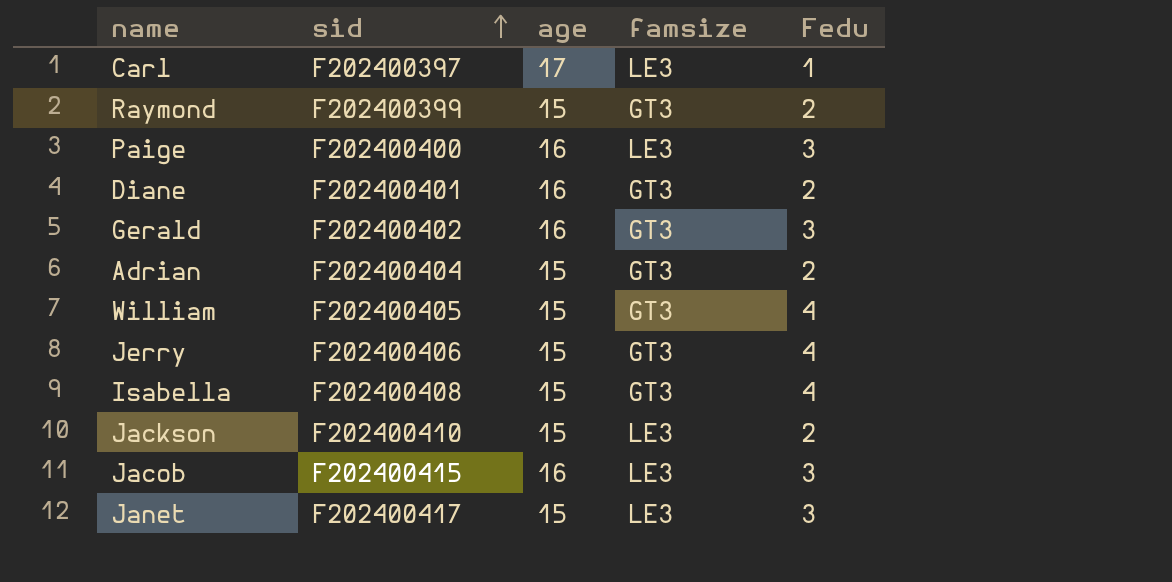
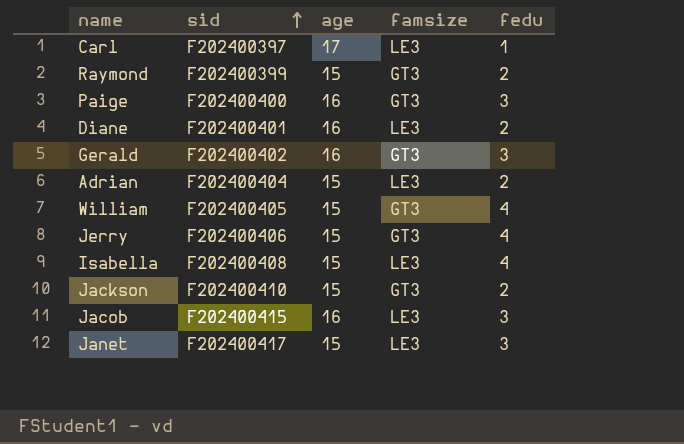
column name: Fedu -> fedu
Paige | famsize: LE3 -> GT3
Diane | famsize: GT3 -> LE3
Adrian | famsize: GT3 -> LE3
Isabella | famsize: GT3 -> LE3
Jackson | famsize: LE3 -> GT3

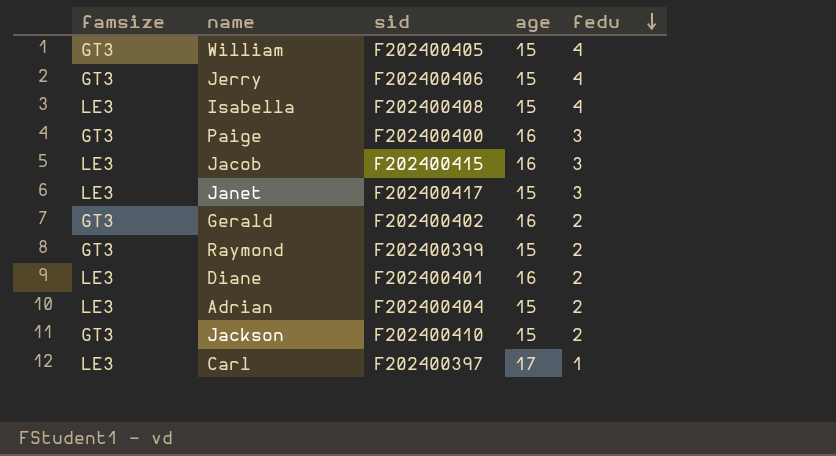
row order: sid ascending -> fedu descending
column famsize | position: 4 -> 1
Gerald | fedu: 3 -> 2

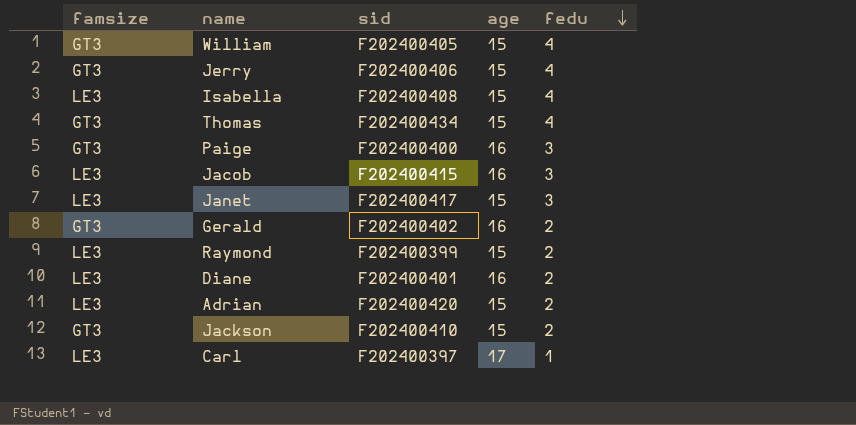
row Thomas: none -> GT3 | F202400434 | 15 | 4
Raymond | famsize: GT3 -> LE3
Adrian | sid: F202400404 -> F202400420

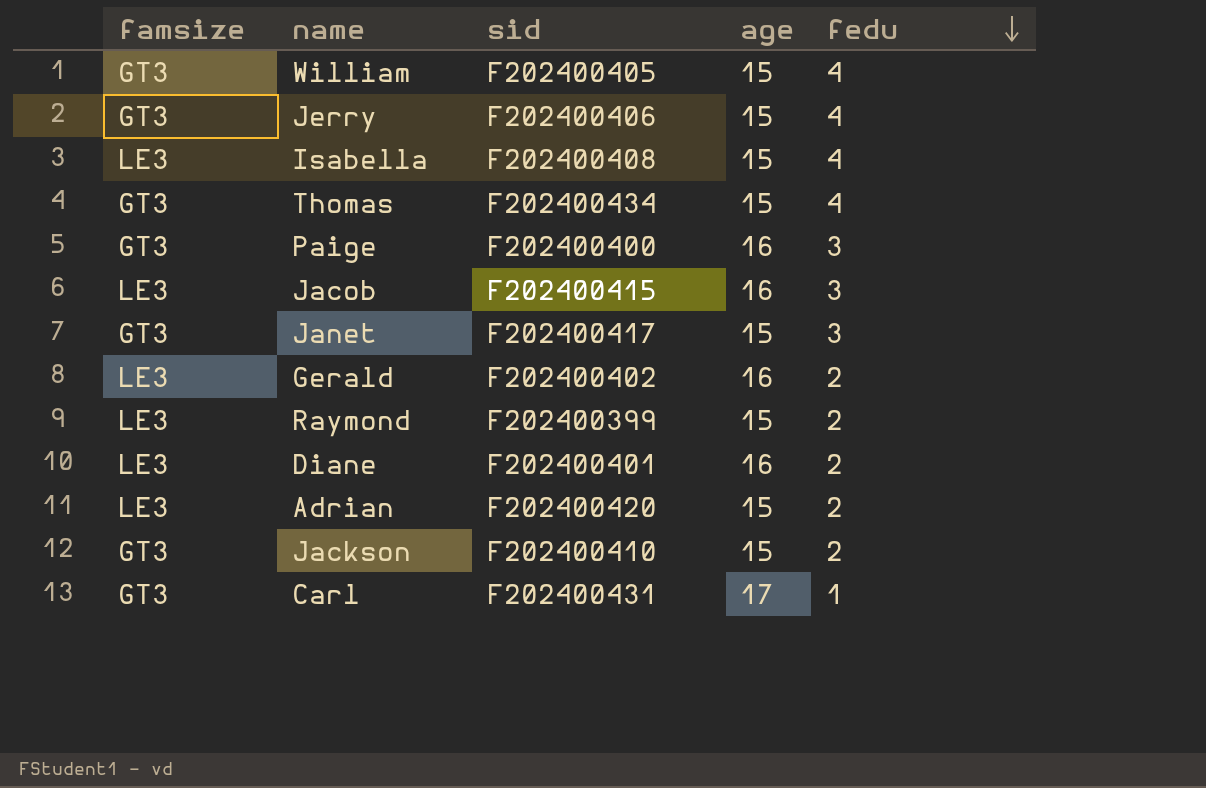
Janet | famsize: LE3 -> GT3
Gerald | famsize: GT3 -> LE3
Carl | famsize: LE3 -> GT3
Carl | sid: F202400397 -> F202400431

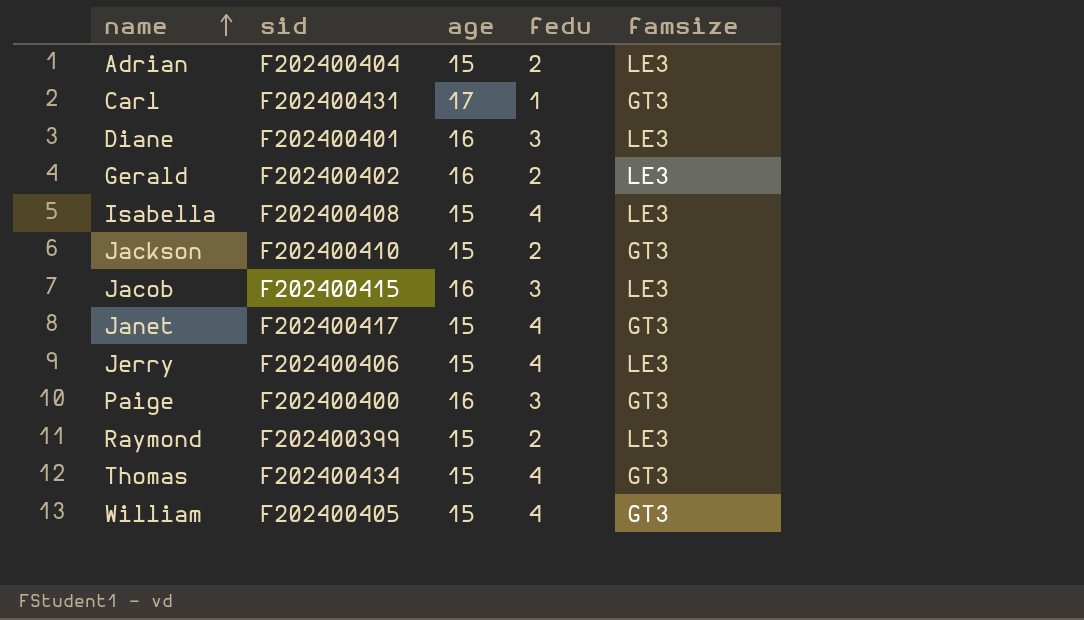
row order: fedu descending -> name ascending
column famsize | position: 1 -> 5
Adrian | sid: F202400420 -> F202400404
Diane | fedu: 2 -> 3
Janet | fedu: 3 -> 4
Jerry | famsize: GT3 -> LE3

